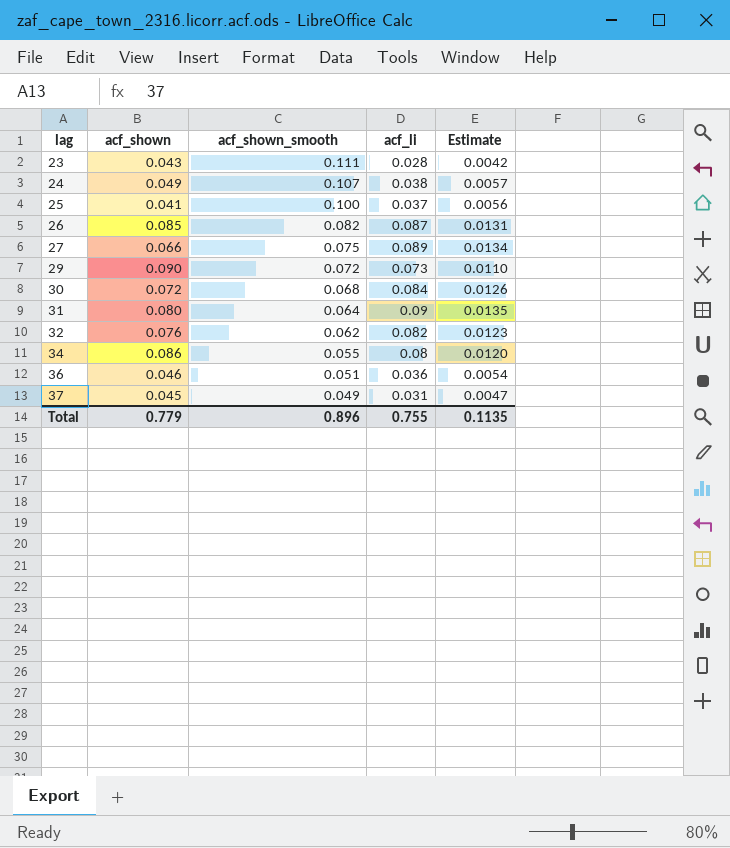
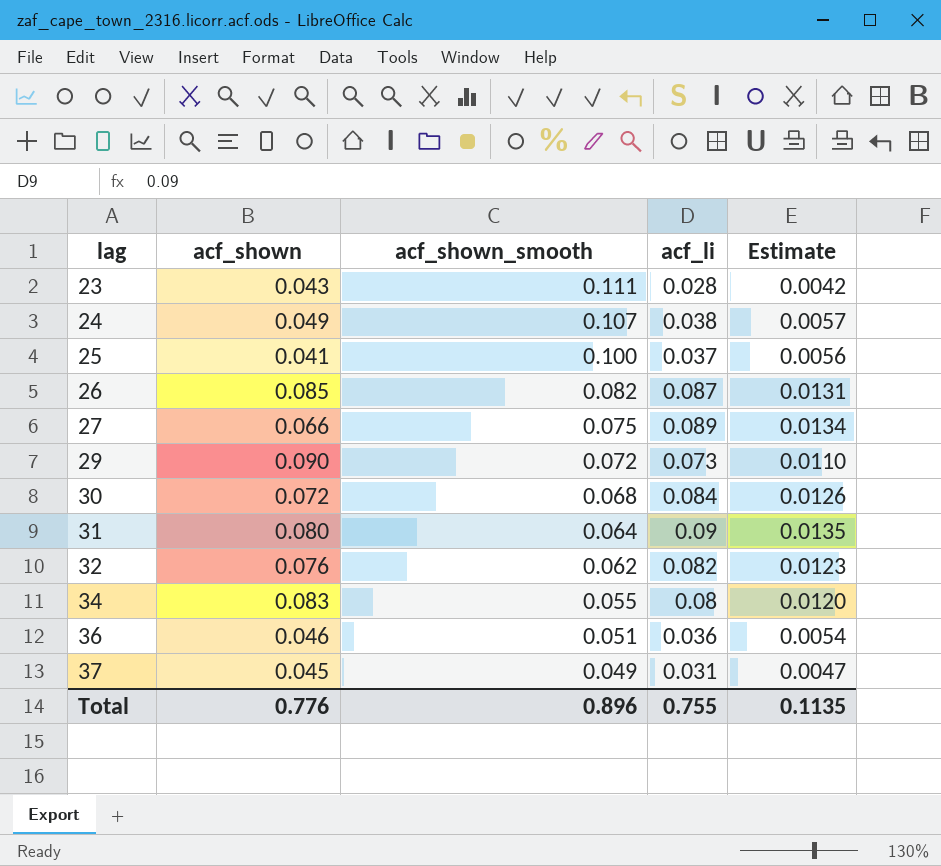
34 | acf_shown: 0.086 -> 0.083
Total | acf_shown: 0.779 -> 0.776

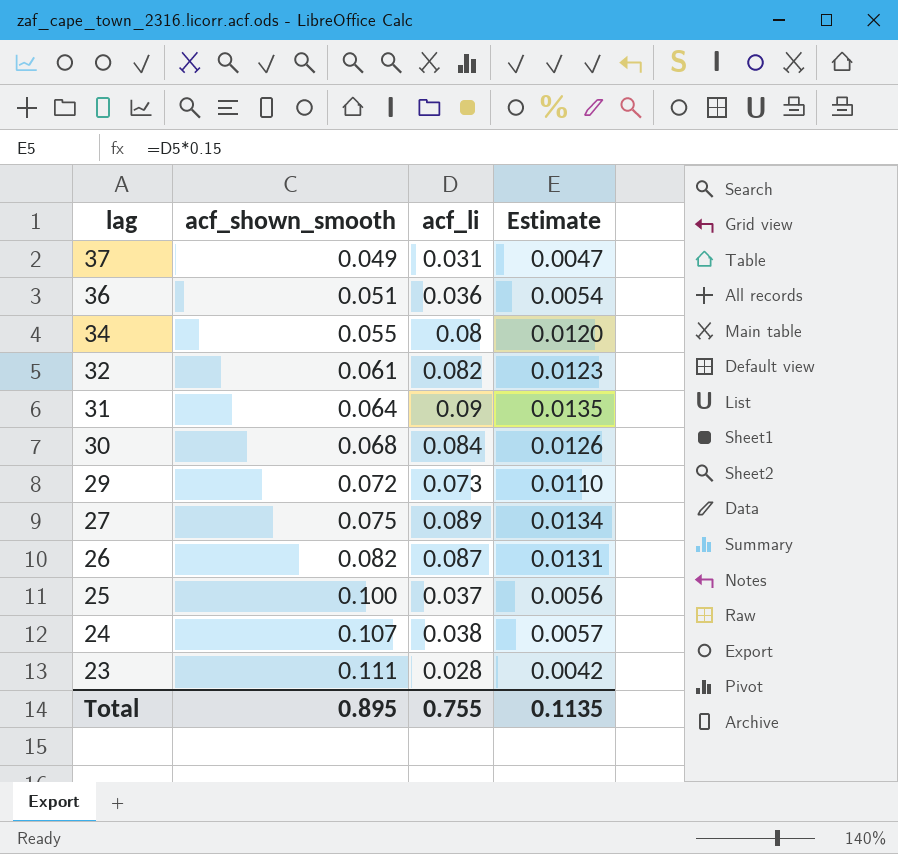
row order: lag ascending -> lag descending
column acf_shown | position: 2 -> none
32 | acf_shown_smooth: 0.062 -> 0.061
Total | acf_shown_smooth: 0.896 -> 0.895

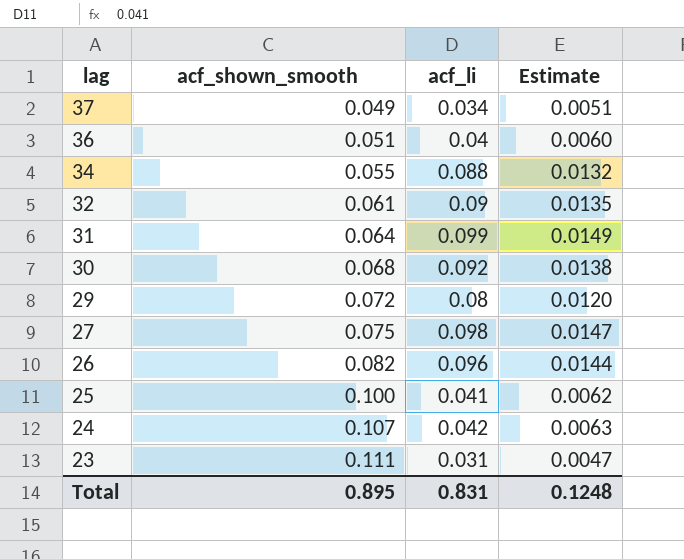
37 | acf_li: 0.031 -> 0.034
37 | Estimate: 0.0047 -> 0.0051
36 | acf_li: 0.036 -> 0.04
36 | Estimate: 0.0054 -> 0.0060
34 | acf_li: 0.08 -> 0.088
34 | Estimate: 0.0120 -> 0.0132
32 | acf_li: 0.082 -> 0.09
32 | Estimate: 0.0123 -> 0.0135
31 | acf_li: 0.09 -> 0.099
31 | Estimate: 0.0135 -> 0.0149
30 | acf_li: 0.084 -> 0.092
30 | Estimate: 0.0126 -> 0.0138
29 | acf_li: 0.073 -> 0.08
29 | Estimate: 0.0110 -> 0.0120
27 | acf_li: 0.089 -> 0.098
27 | Estimate: 0.0134 -> 0.0147
26 | acf_li: 0.087 -> 0.096
26 | Estimate: 0.0131 -> 0.0144
25 | acf_li: 0.037 -> 0.041
25 | Estimate: 0.0056 -> 0.0062
24 | acf_li: 0.038 -> 0.042
24 | Estimate: 0.0057 -> 0.0063
23 | acf_li: 0.028 -> 0.031
23 | Estimate: 0.0042 -> 0.0047
Total | acf_li: 0.755 -> 0.831
Total | Estimate: 0.1135 -> 0.1248

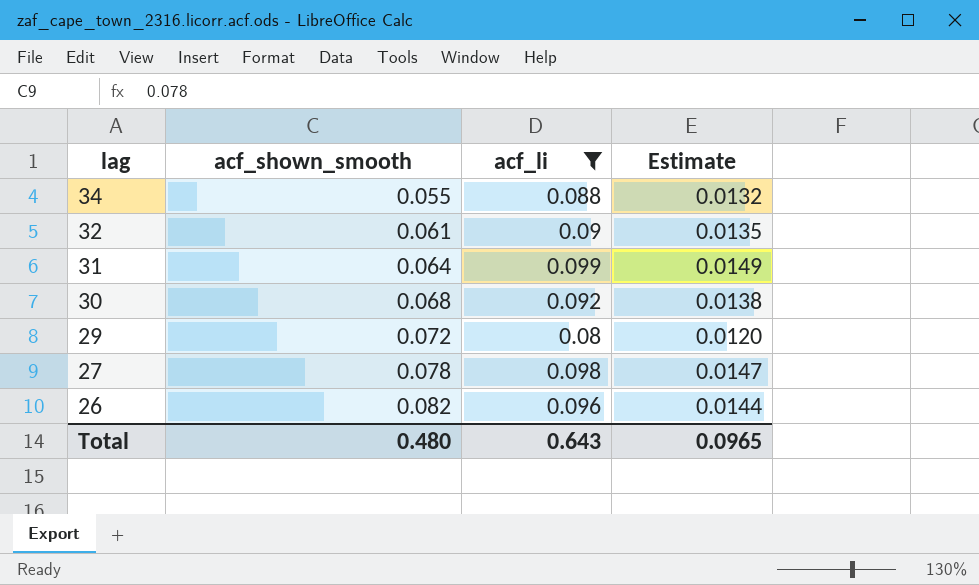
filter: none -> acf_li >= 0.08
27 | acf_shown_smooth: 0.075 -> 0.078
Total | acf_shown_smooth: 0.895 -> 0.480
Total | acf_li: 0.831 -> 0.643
Total | Estimate: 0.1248 -> 0.0965

